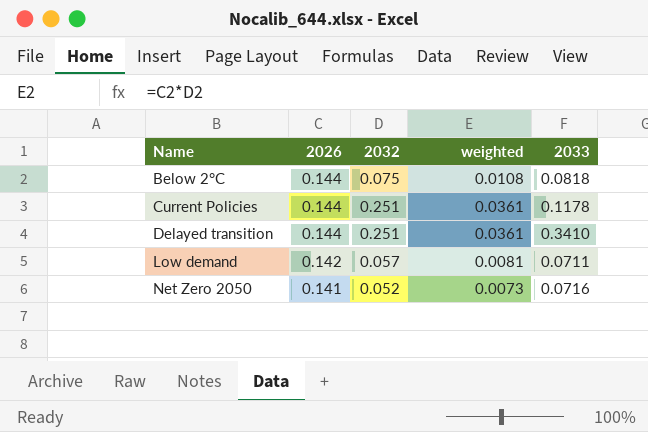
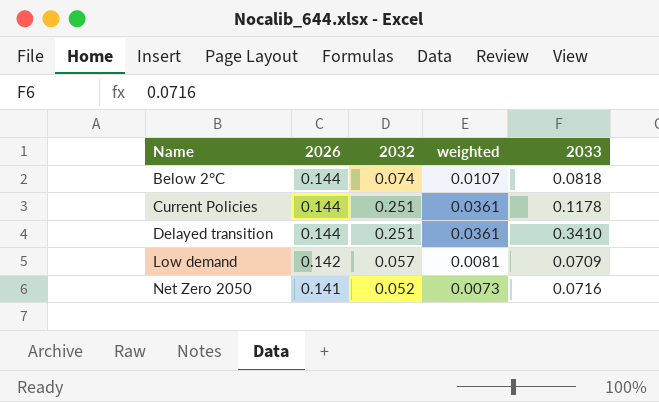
Below 2°C | 2032: 0.075 -> 0.074
Below 2°C | weighted: 0.0108 -> 0.0107
Low demand | 2033: 0.0711 -> 0.0709

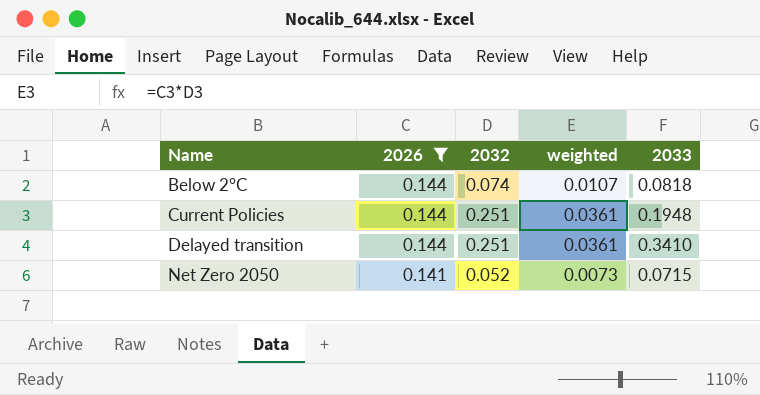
filter: none -> 2026 != 0.142
Current Policies | 2033: 0.1178 -> 0.1948
Net Zero 2050 | 2033: 0.0716 -> 0.0715

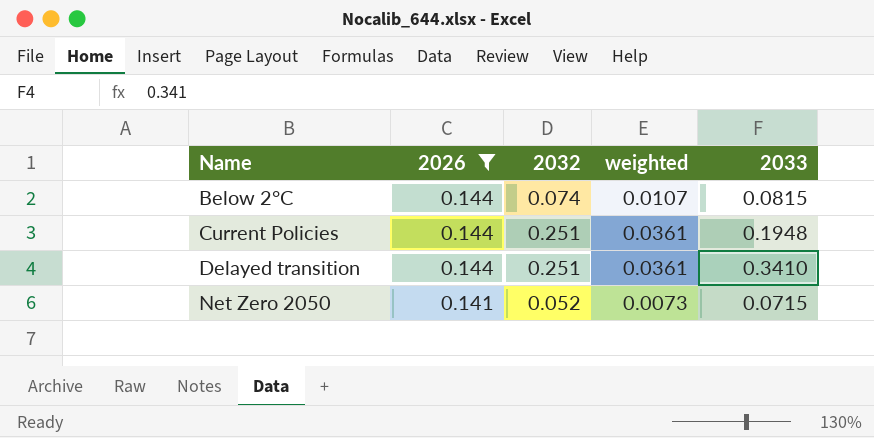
Below 2°C | 2033: 0.0818 -> 0.0815

